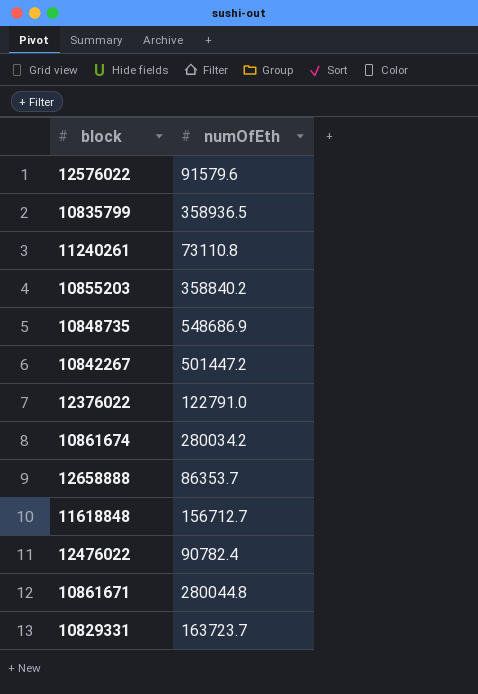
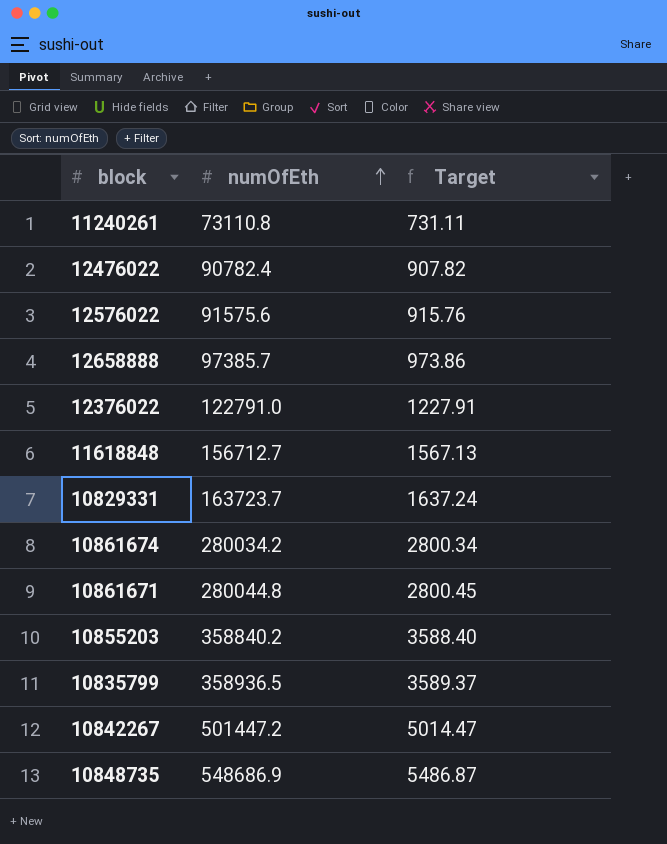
row order: none -> numOfEth ascending
column Target | formula: none -> [numOfEth] * 0.01
12576022 | numOfEth: 91579.6 -> 91575.6
12658888 | numOfEth: 86353.7 -> 97385.7

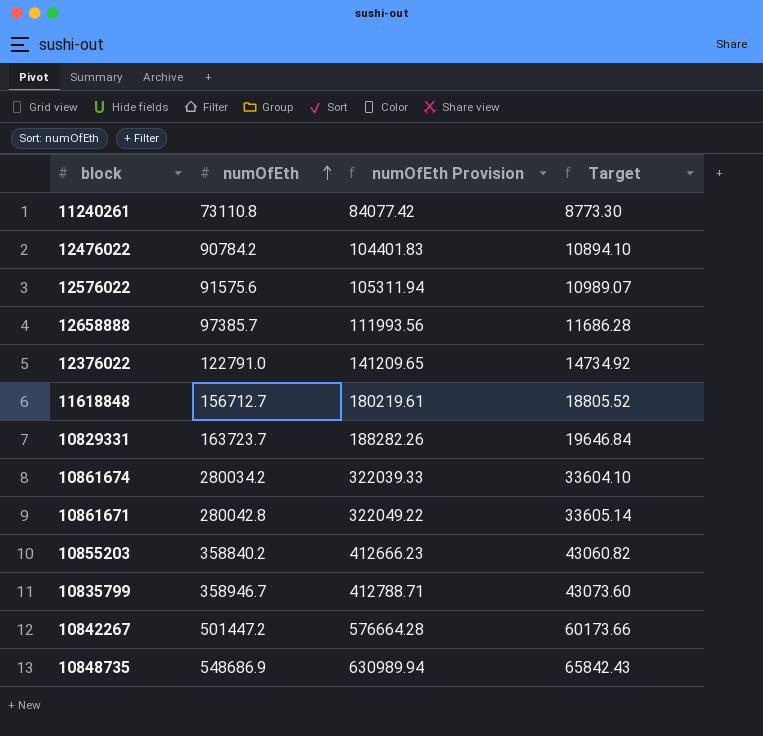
column numOfEth Provision | formula: none -> [numOfEth] * 1.15
column Target | formula: [numOfEth] * 0.01 -> [numOfEth] * 0.12
12476022 | numOfEth: 90782.4 -> 90784.2
10861671 | numOfEth: 280044.8 -> 280042.8
10835799 | numOfEth: 358936.5 -> 358946.7

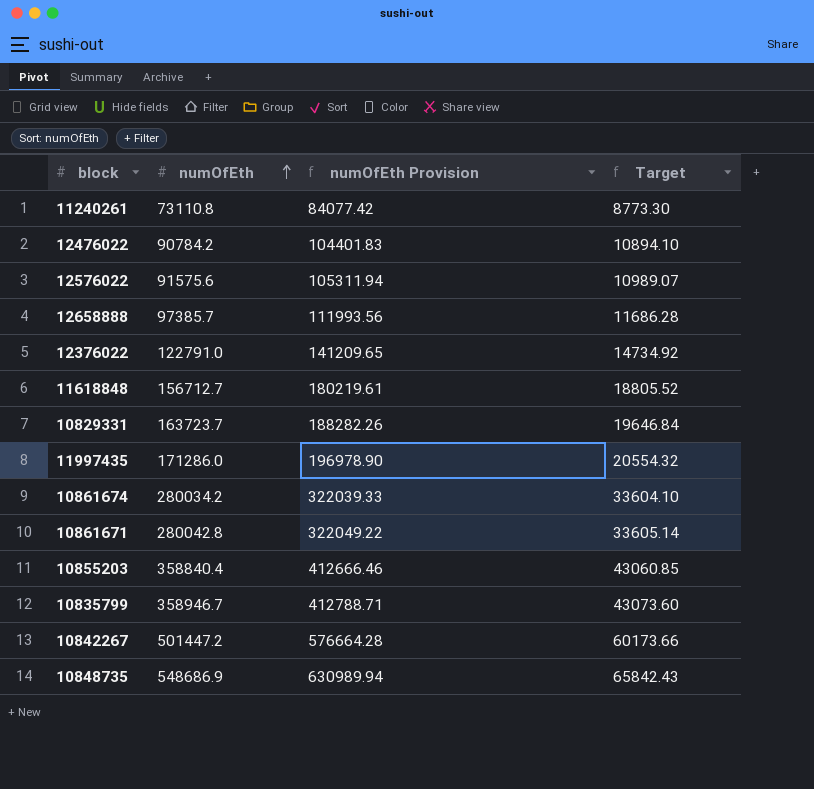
row 11997435: none -> 171286.0 | 196978.90 | 20554.32
10855203 | numOfEth: 358840.2 -> 358840.4
10855203 | numOfEth Provision: 412666.23 -> 412666.46
10855203 | Target: 43060.82 -> 43060.85

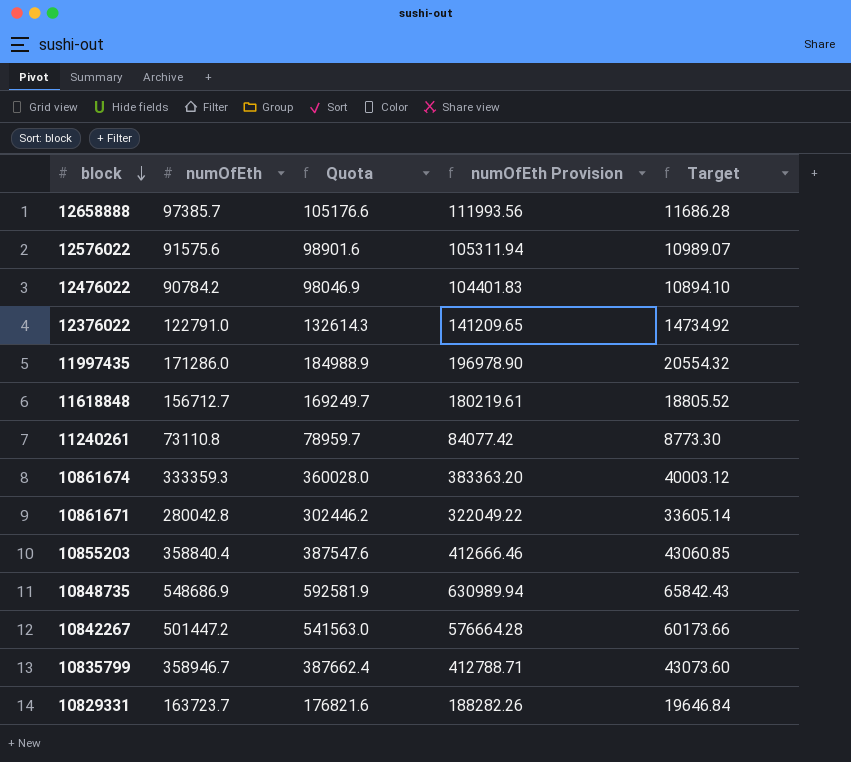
row order: numOfEth ascending -> block descending
column Quota | formula: none -> [numOfEth] * 1.08
10861674 | numOfEth: 280034.2 -> 333359.3
10861674 | numOfEth Provision: 322039.33 -> 383363.20
10861674 | Target: 33604.10 -> 40003.12

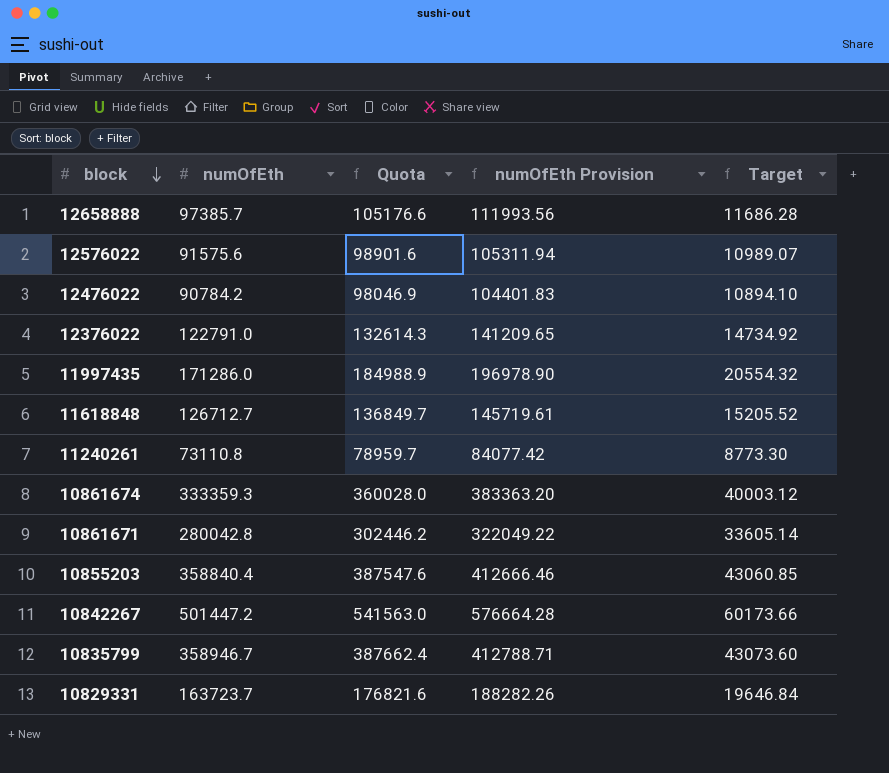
row 10848735: 548686.9 | 592581.9 | 630989.94 | 65842.43 -> none
11618848 | numOfEth: 156712.7 -> 126712.7
11618848 | Quota: 169249.7 -> 136849.7
11618848 | numOfEth Provision: 180219.61 -> 145719.61
11618848 | Target: 18805.52 -> 15205.52

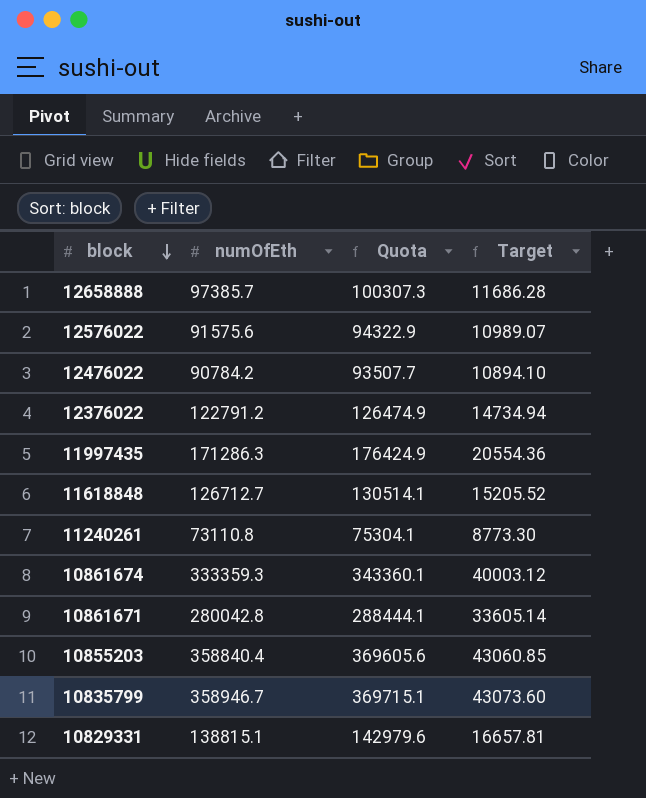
column numOfEth Provision | formula: [numOfEth] * 1.15 -> none
column Quota | formula: [numOfEth] * 1.08 -> [numOfEth] * 1.03
row 10842267: 501447.2 | 541563.0 | 576664.28 | 60173.66 -> none
12376022 | numOfEth: 122791.0 -> 122791.2
12376022 | Target: 14734.92 -> 14734.94
11997435 | numOfEth: 171286.0 -> 171286.3
11997435 | Target: 20554.32 -> 20554.36
10829331 | numOfEth: 163723.7 -> 138815.1
10829331 | Target: 19646.84 -> 16657.81

